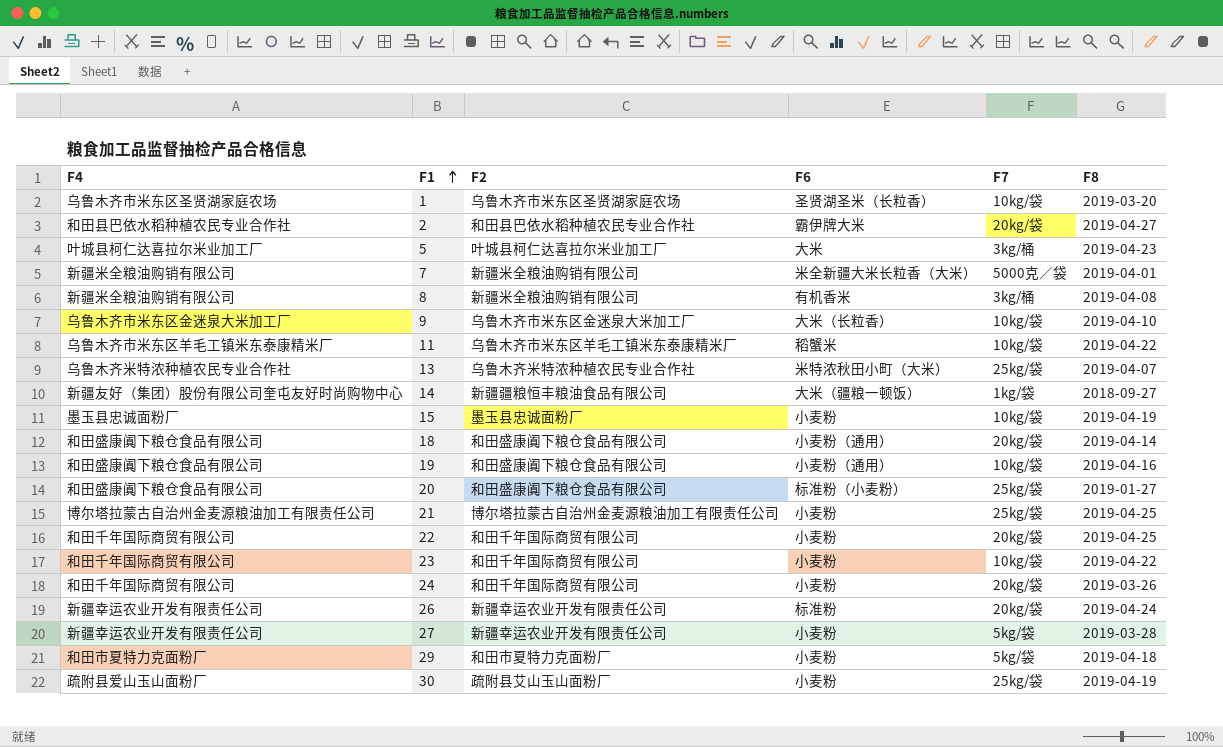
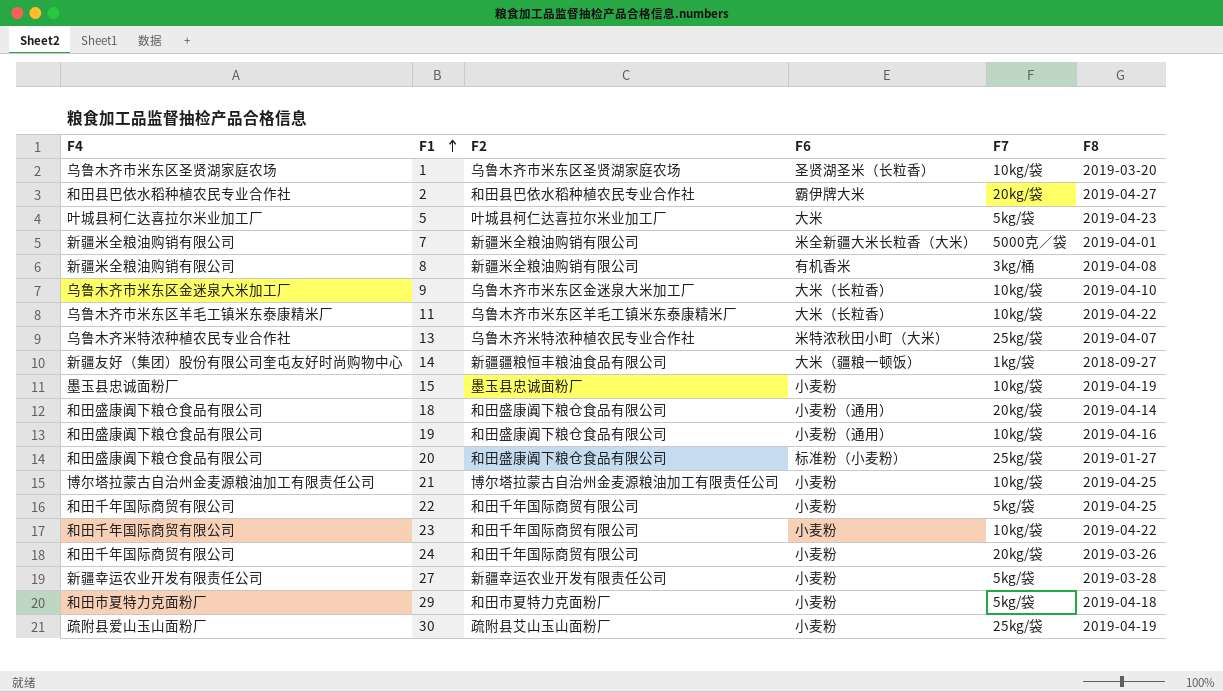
row 26: 新疆幸运农业开发有限责任公司 | 新疆幸运农业开发有限责任公司 | 标准粉 | 20kg/袋 | 2019-04-24 -> none
5 | F7: 3kg/桶 -> 5kg/袋
11 | F6: 稻蟹米 -> 大米（长粒香）
21 | F7: 25kg/袋 -> 10kg/袋
22 | F7: 20kg/袋 -> 5kg/袋

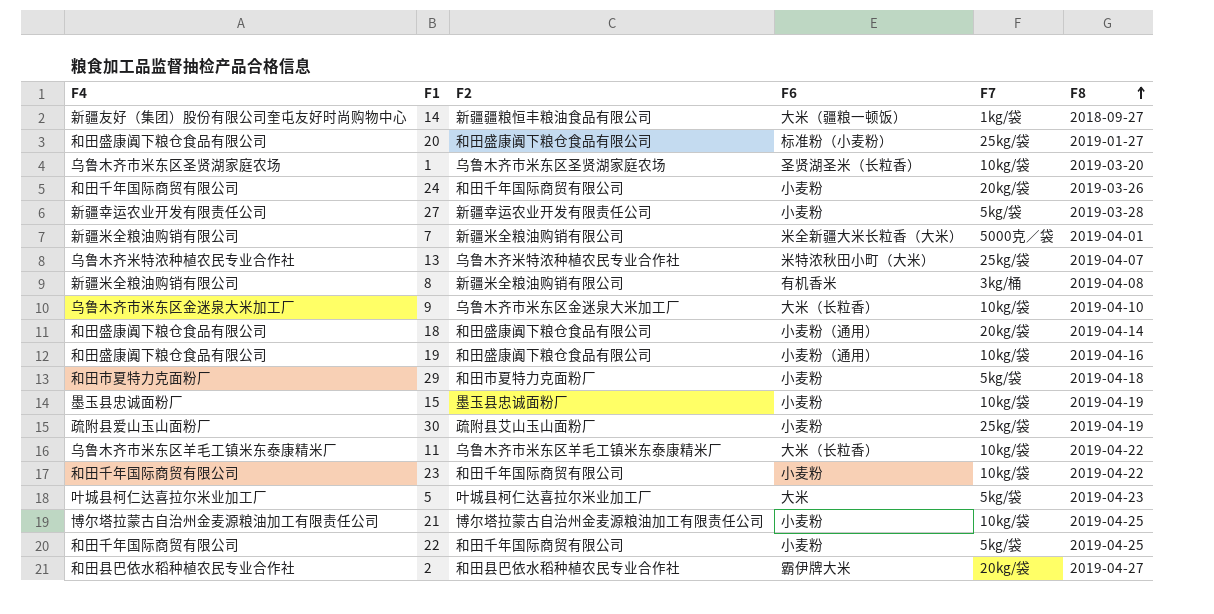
row order: F1 ascending -> F8 ascending

